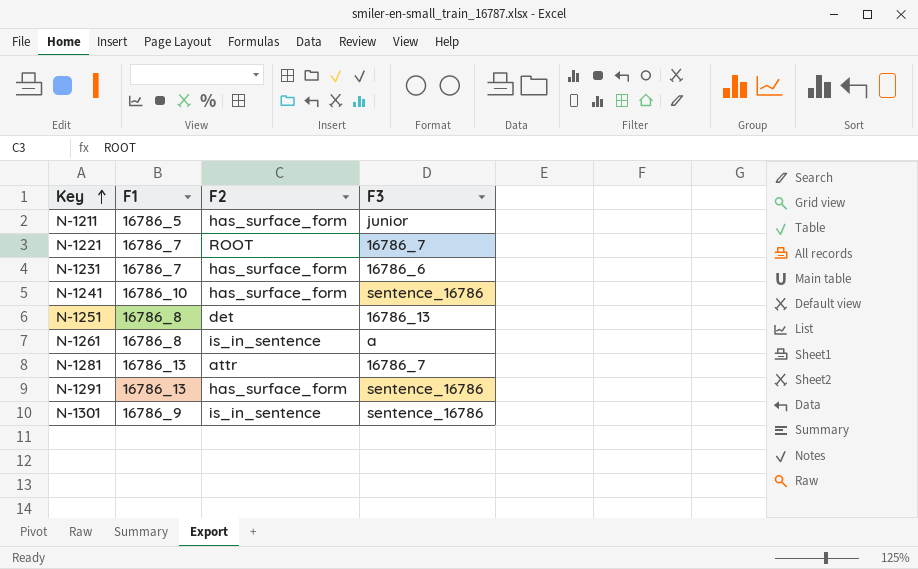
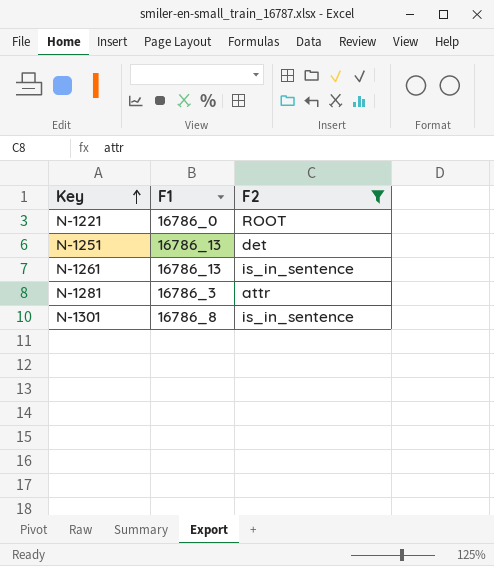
filter: none -> F2 != has_surface_form
column F3 | position: 4 -> none
N-1221 | F1: 16786_7 -> 16786_0
N-1251 | F1: 16786_8 -> 16786_13
N-1261 | F1: 16786_8 -> 16786_13
N-1281 | F1: 16786_13 -> 16786_3
N-1301 | F1: 16786_9 -> 16786_8

